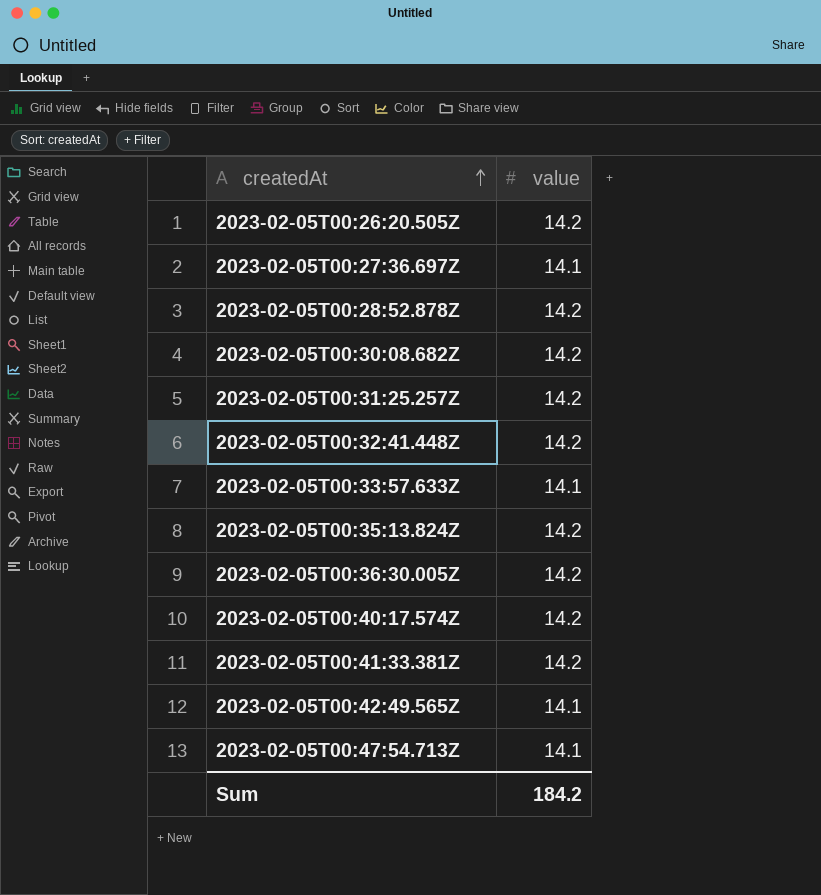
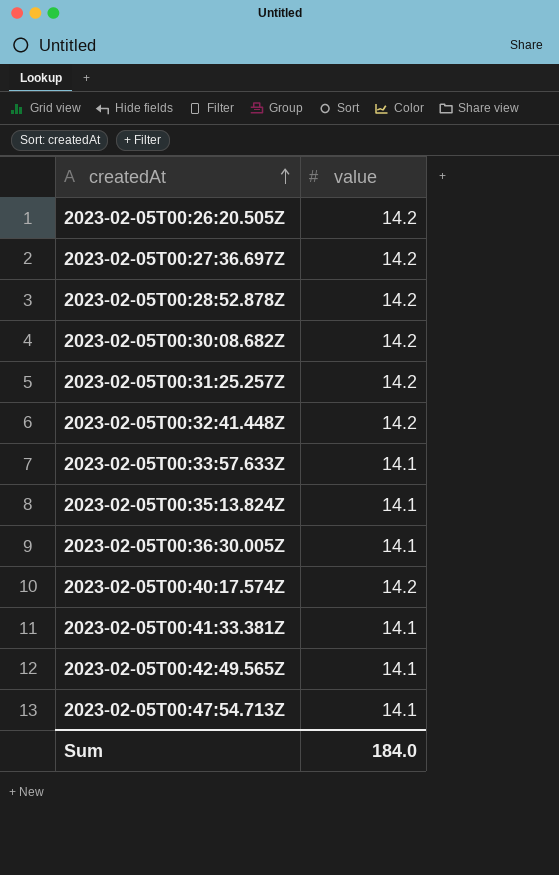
2023-02-05T00:27:36.697Z | value: 14.1 -> 14.2
2023-02-05T00:35:13.824Z | value: 14.2 -> 14.1
2023-02-05T00:36:30.005Z | value: 14.2 -> 14.1
2023-02-05T00:41:33.381Z | value: 14.2 -> 14.1
Sum | value: 184.2 -> 184.0

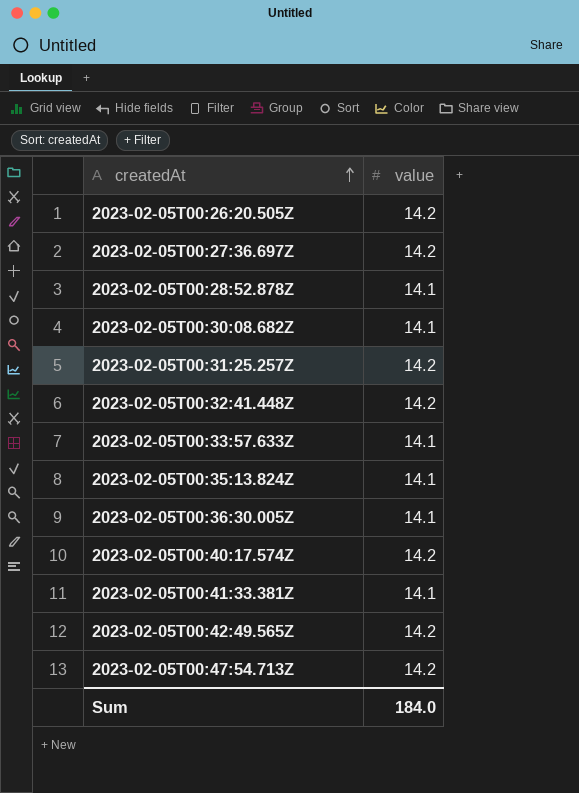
2023-02-05T00:28:52.878Z | value: 14.2 -> 14.1
2023-02-05T00:30:08.682Z | value: 14.2 -> 14.1
2023-02-05T00:42:49.565Z | value: 14.1 -> 14.2
2023-02-05T00:47:54.713Z | value: 14.1 -> 14.2

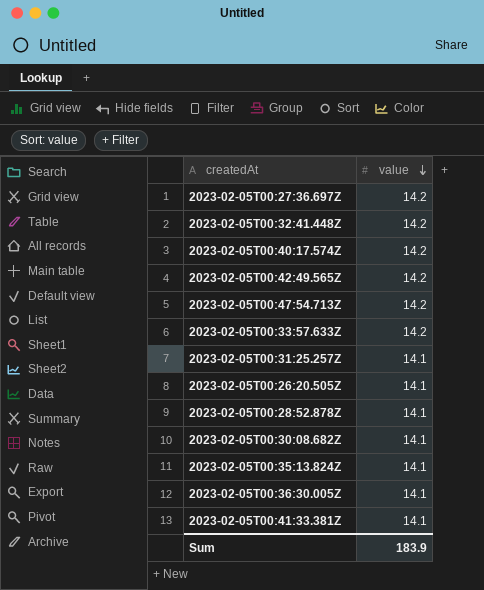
row order: createdAt ascending -> value descending
2023-02-05T00:33:57.633Z | value: 14.1 -> 14.2
2023-02-05T00:31:25.257Z | value: 14.2 -> 14.1
2023-02-05T00:26:20.505Z | value: 14.2 -> 14.1
Sum | value: 184.0 -> 183.9

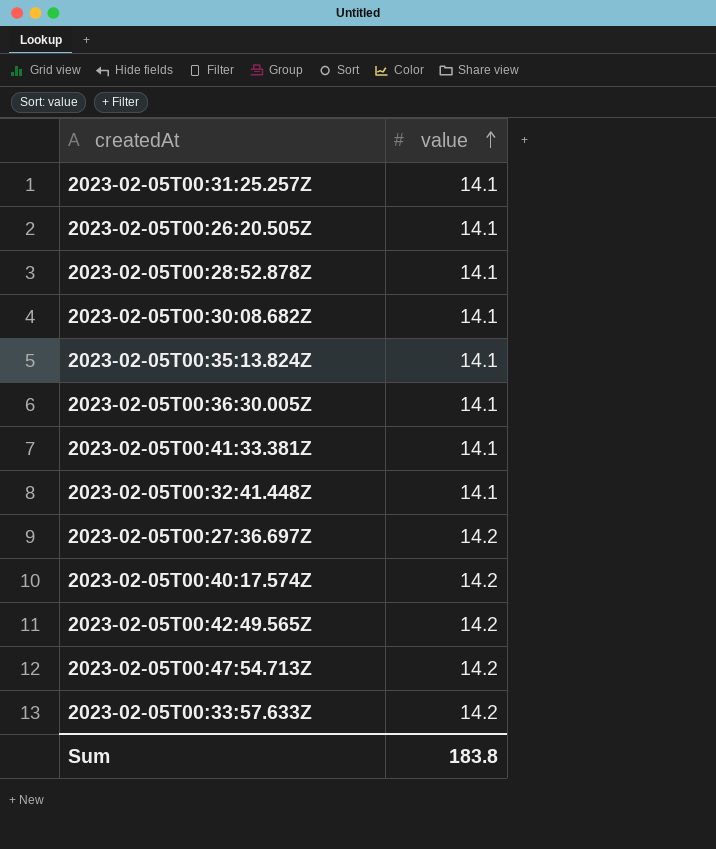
row order: value descending -> value ascending
2023-02-05T00:32:41.448Z | value: 14.2 -> 14.1
Sum | value: 183.9 -> 183.8

